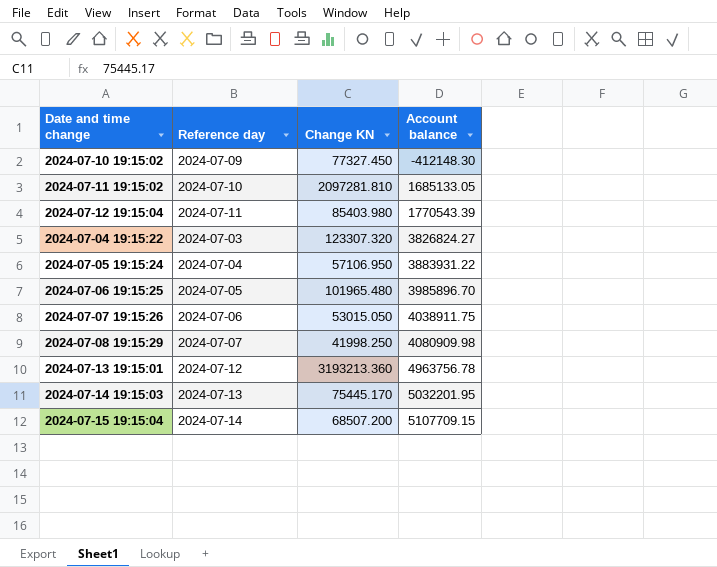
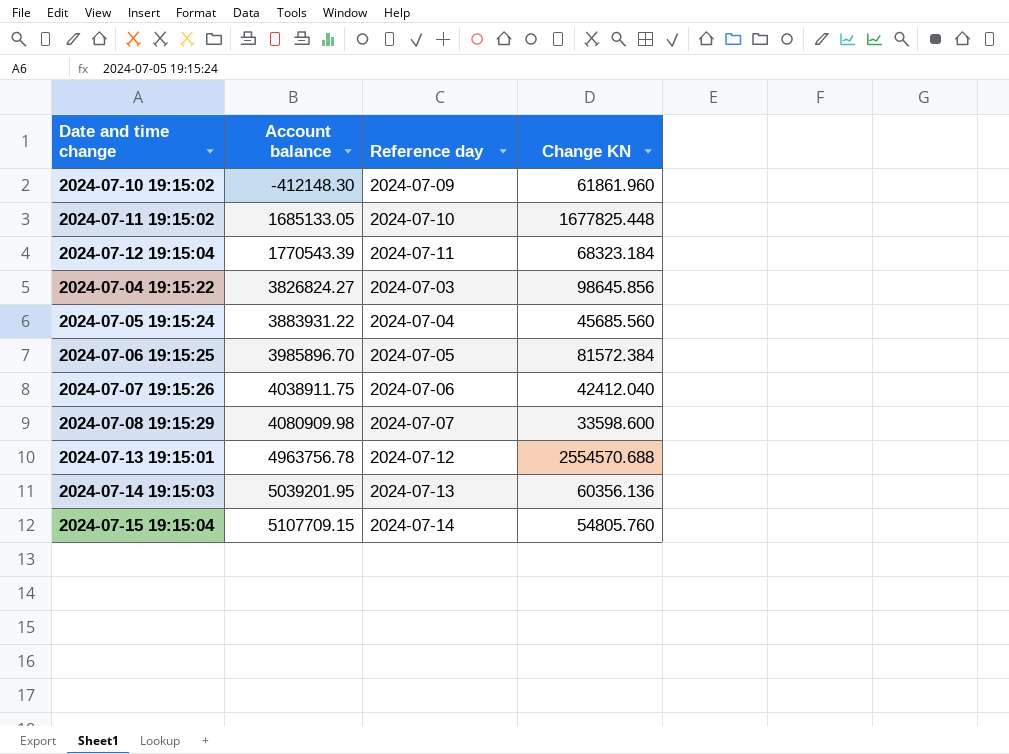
column Account balance | position: 4 -> 2
2024-07-10 19:15:02 | Change KN: 77327.450 -> 61861.960
2024-07-11 19:15:02 | Change KN: 2097281.810 -> 1677825.448
2024-07-12 19:15:04 | Change KN: 85403.980 -> 68323.184
2024-07-04 19:15:22 | Change KN: 123307.320 -> 98645.856
2024-07-05 19:15:24 | Change KN: 57106.950 -> 45685.560
2024-07-06 19:15:25 | Change KN: 101965.480 -> 81572.384
2024-07-07 19:15:26 | Change KN: 53015.050 -> 42412.040
2024-07-08 19:15:29 | Change KN: 41998.250 -> 33598.600
2024-07-13 19:15:01 | Change KN: 3193213.360 -> 2554570.688
2024-07-14 19:15:03 | Account balance: 5032201.95 -> 5039201.95
2024-07-14 19:15:03 | Change KN: 75445.170 -> 60356.136
2024-07-15 19:15:04 | Change KN: 68507.200 -> 54805.760

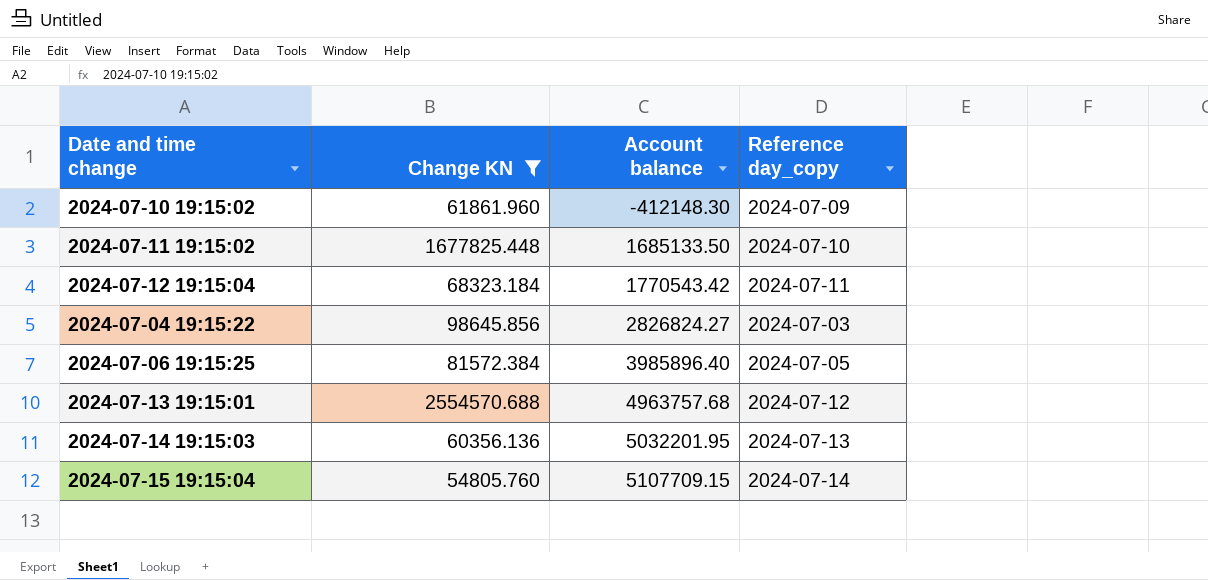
filter: none -> Change KN >= 54805.760
column Change KN | position: 4 -> 2
column name: Reference day -> Reference day_copy
2024-07-11 19:15:02 | Account balance: 1685133.05 -> 1685133.50
2024-07-12 19:15:04 | Account balance: 1770543.39 -> 1770543.42
2024-07-04 19:15:22 | Account balance: 3826824.27 -> 2826824.27
2024-07-06 19:15:25 | Account balance: 3985896.70 -> 3985896.40
2024-07-13 19:15:01 | Account balance: 4963756.78 -> 4963757.68
2024-07-14 19:15:03 | Account balance: 5039201.95 -> 5032201.95

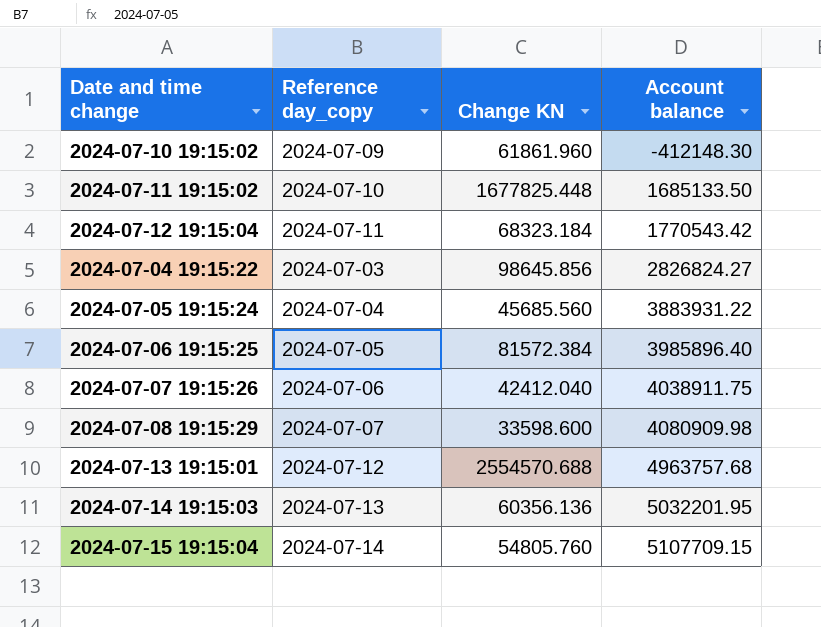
filter: Change KN >= 54805.760 -> none
column Reference day_copy | position: 4 -> 2

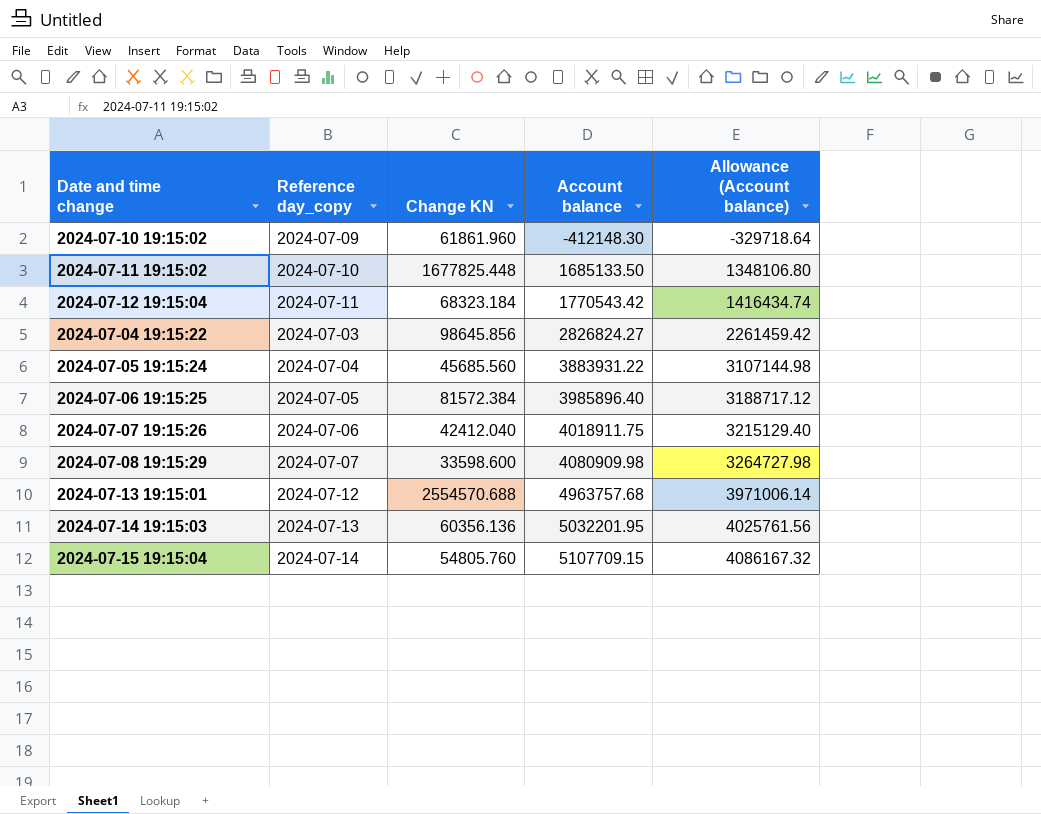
column Allowance (Account balance) | formula: none -> [Account balance] * 0.8
2024-07-07 19:15:26 | Account balance: 4038911.75 -> 4018911.75

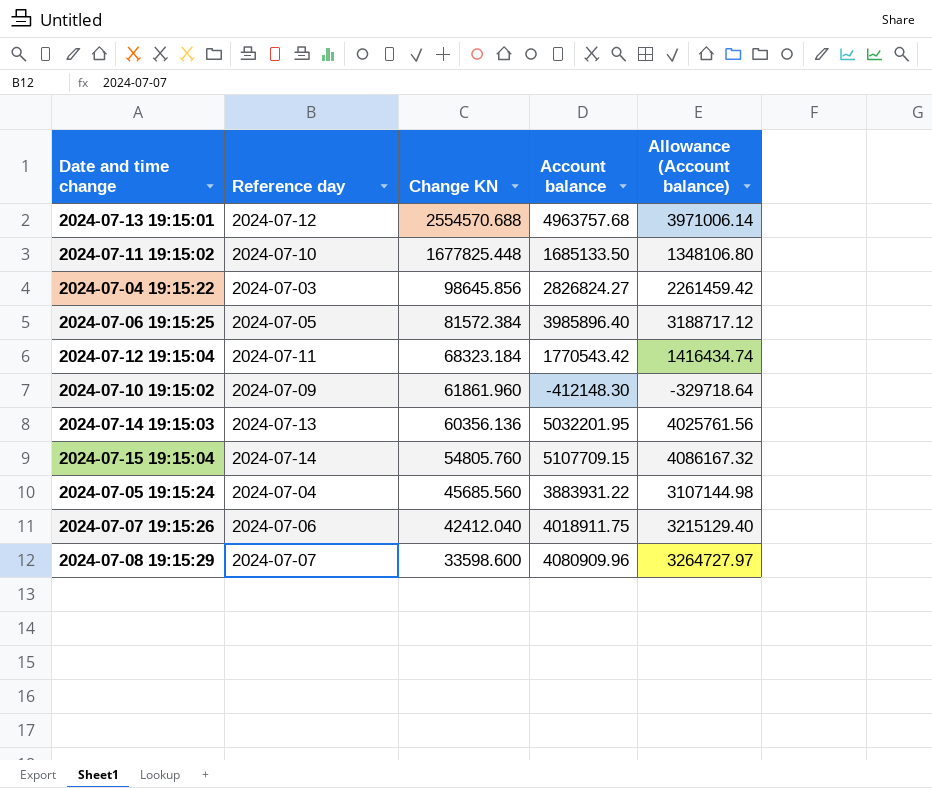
row order: Account balance ascending -> Change KN descending
column name: Reference day_copy -> Reference day
2024-07-08 19:15:29 | Account balance: 4080909.98 -> 4080909.96
2024-07-08 19:15:29 | Allowance (Account balance): 3264727.98 -> 3264727.97

